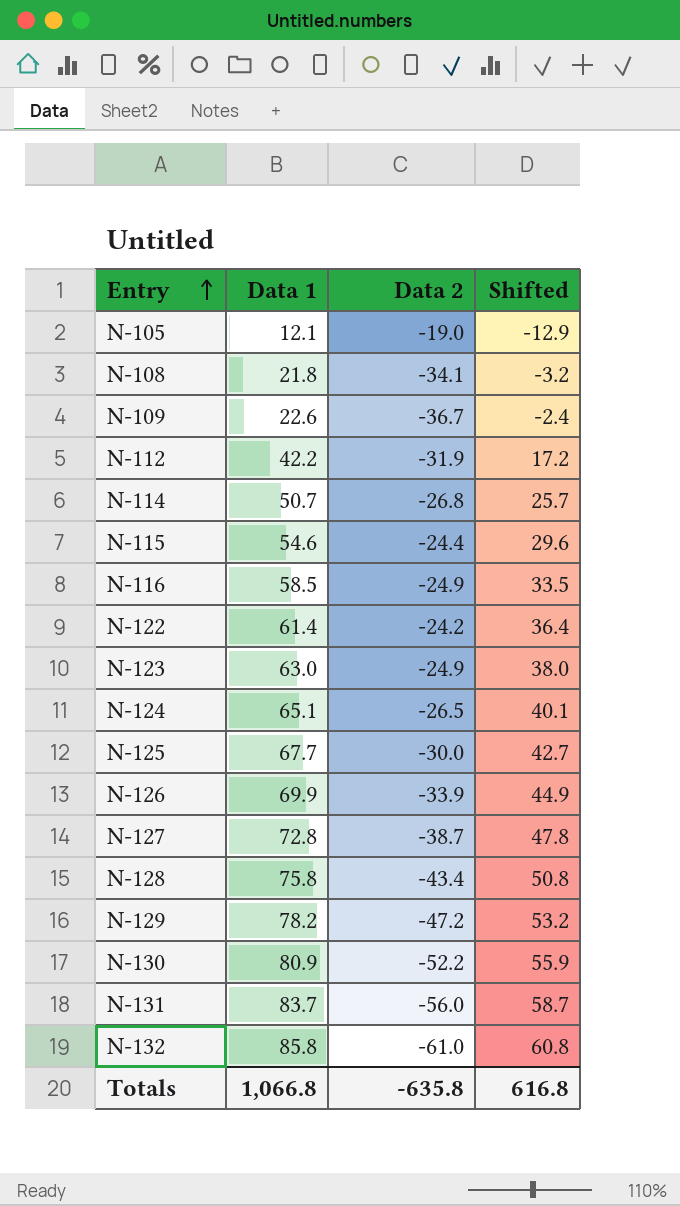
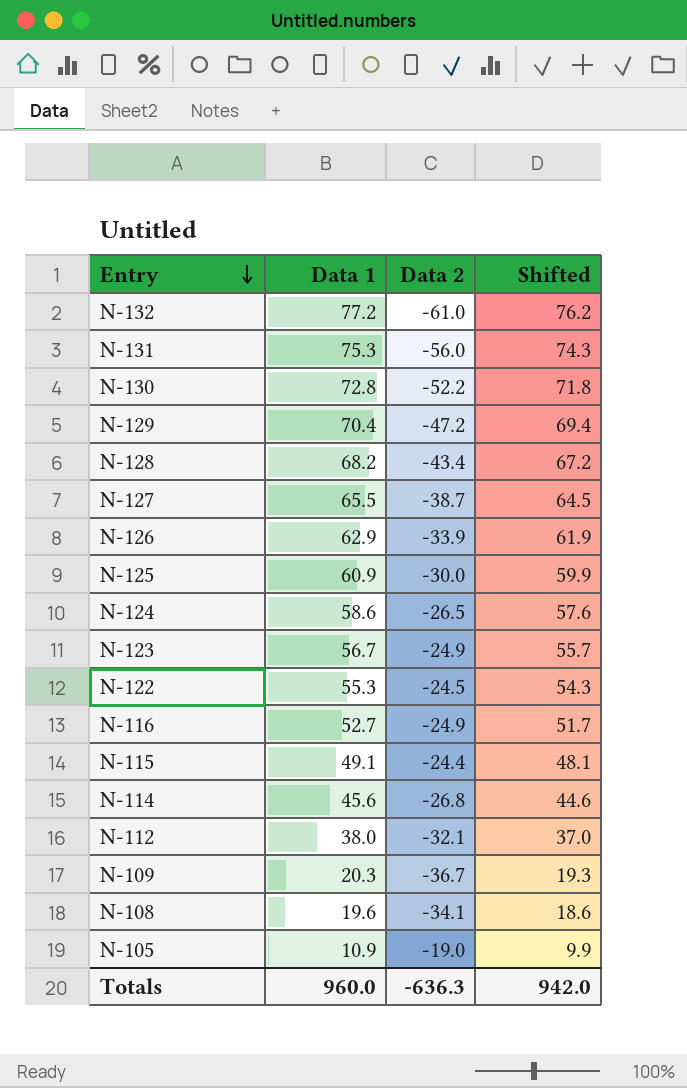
row order: Entry ascending -> Entry descending
column Shifted | formula: [Data 1] - 25 -> [Data 1] - 1
N-132 | Data 1: 85.8 -> 77.2
N-131 | Data 1: 83.7 -> 75.3
N-130 | Data 1: 80.9 -> 72.8
N-129 | Data 1: 78.2 -> 70.4
N-128 | Data 1: 75.8 -> 68.2
N-127 | Data 1: 72.8 -> 65.5
N-126 | Data 1: 69.9 -> 62.9
N-125 | Data 1: 67.7 -> 60.9
N-124 | Data 1: 65.1 -> 58.6
N-123 | Data 1: 63.0 -> 56.7
N-122 | Data 1: 61.4 -> 55.3
N-122 | Data 2: -24.2 -> -24.5
N-116 | Data 1: 58.5 -> 52.7
N-115 | Data 1: 54.6 -> 49.1
N-114 | Data 1: 50.7 -> 45.6
N-112 | Data 1: 42.2 -> 38.0
N-112 | Data 2: -31.9 -> -32.1
N-109 | Data 1: 22.6 -> 20.3
N-108 | Data 1: 21.8 -> 19.6
N-105 | Data 1: 12.1 -> 10.9
Totals | Data 1: 1,066.8 -> 960.0
Totals | Data 2: -635.8 -> -636.3
Totals | Shifted: 616.8 -> 942.0

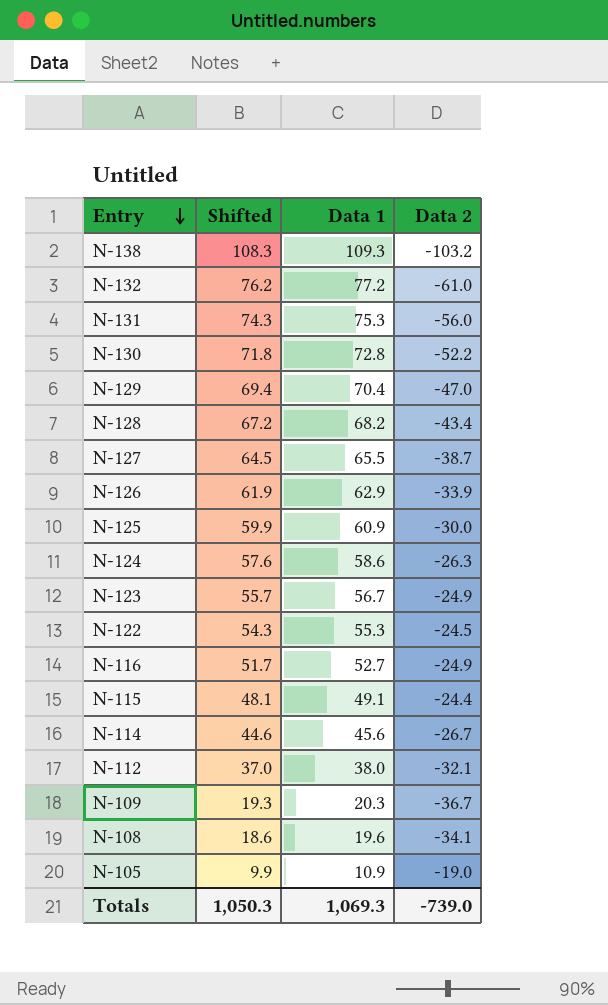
column Shifted | position: 4 -> 2
row N-138: none -> 108.3 | 109.3 | -103.2
N-129 | Data 2: -47.2 -> -47.0
N-124 | Data 2: -26.5 -> -26.3
N-114 | Data 2: -26.8 -> -26.7
Totals | Shifted: 942.0 -> 1,050.3
Totals | Data 1: 960.0 -> 1,069.3
Totals | Data 2: -636.3 -> -739.0

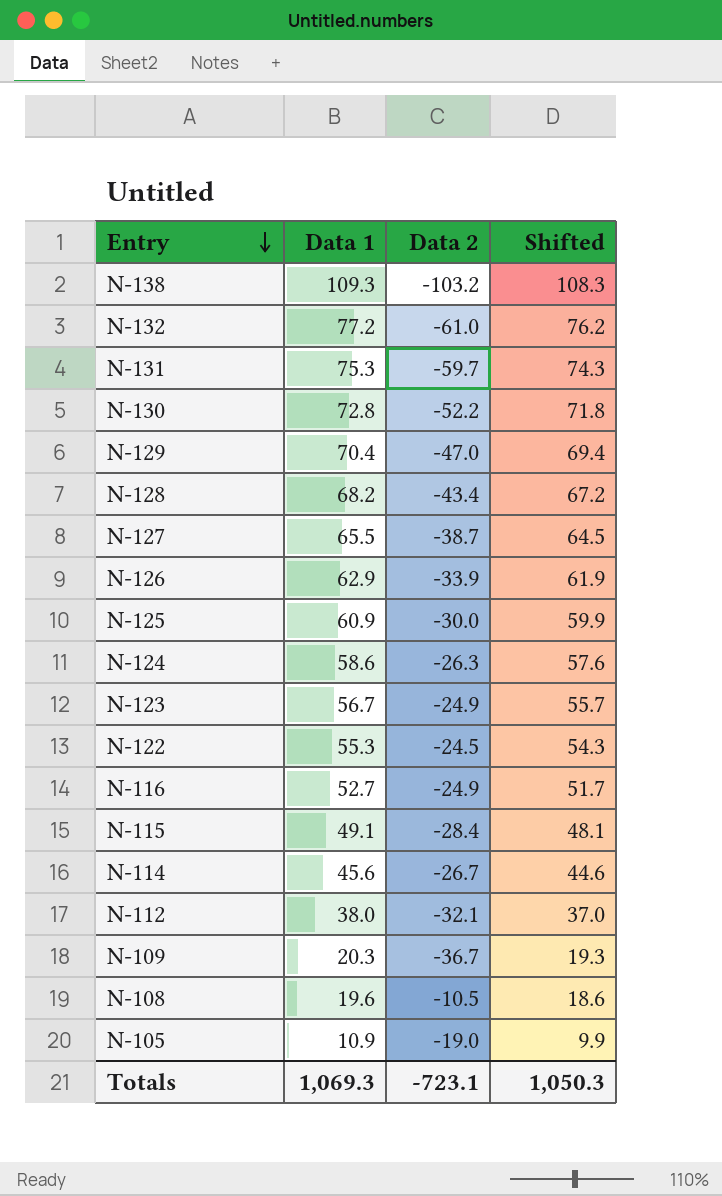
column Shifted | position: 2 -> 4
N-131 | Data 2: -56.0 -> -59.7
N-115 | Data 2: -24.4 -> -28.4
N-108 | Data 2: -34.1 -> -10.5
Totals | Data 2: -739.0 -> -723.1

